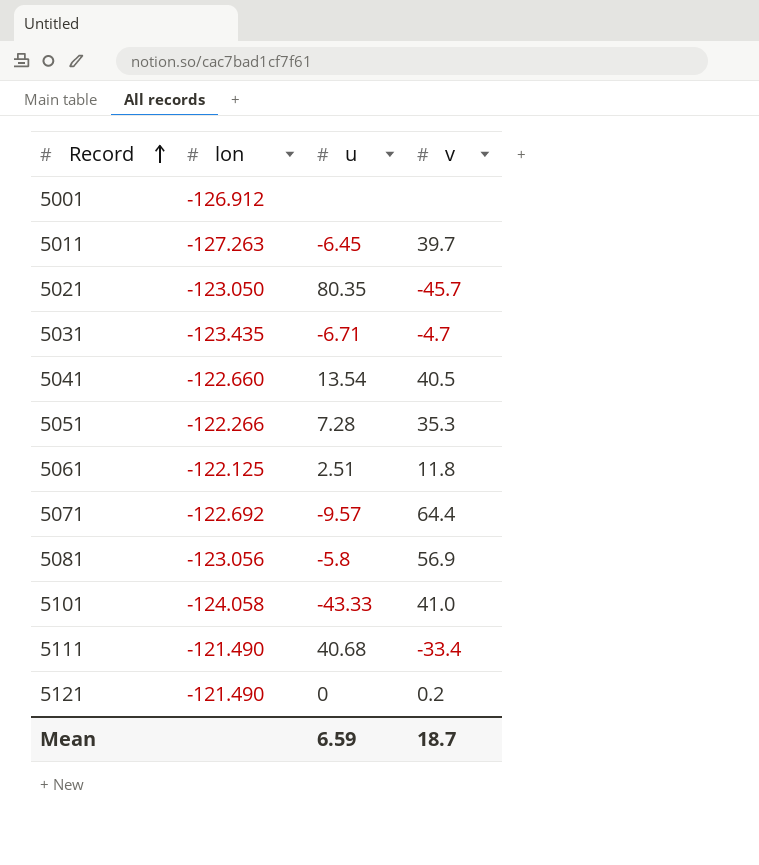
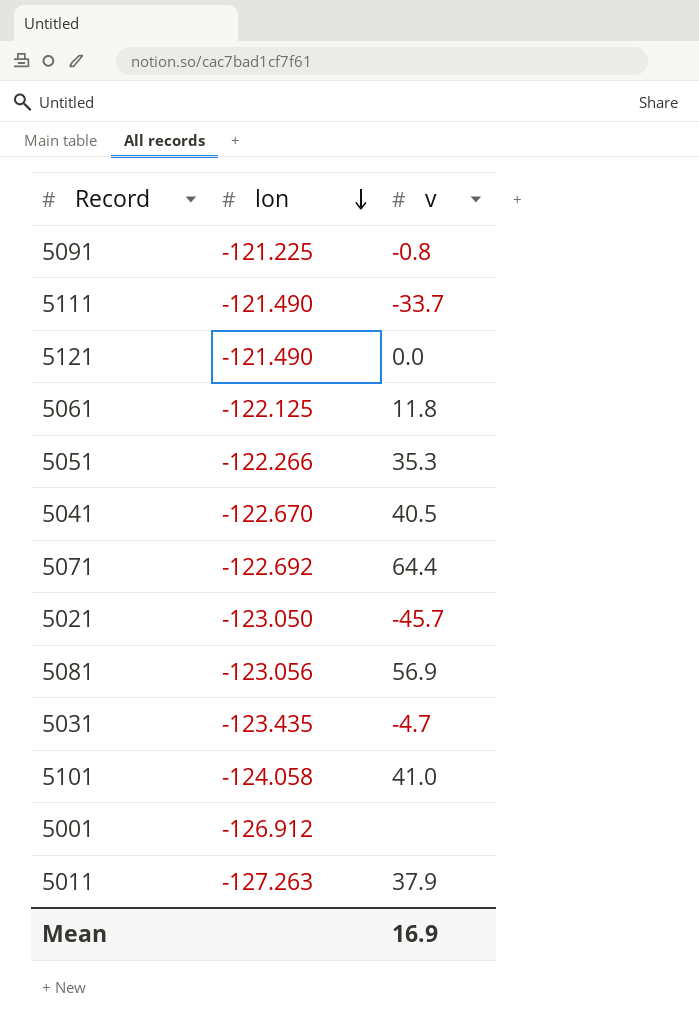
row order: Record ascending -> lon descending
column u | position: 3 -> none
row 5091: none -> -121.225 | -0.8
5111 | v: -33.4 -> -33.7
5121 | v: 0.2 -> 0.0
5041 | lon: -122.660 -> -122.670
5011 | v: 39.7 -> 37.9
Mean | v: 18.7 -> 16.9

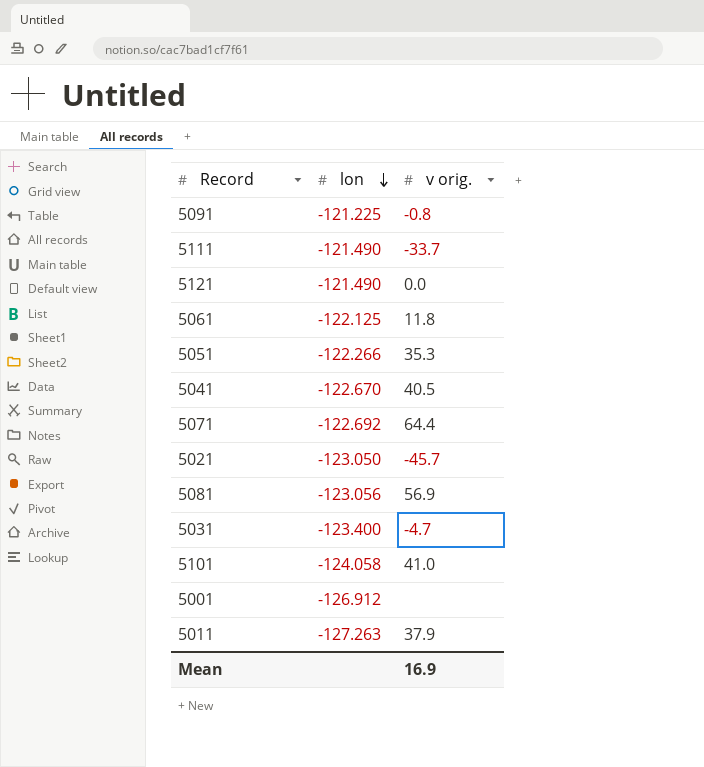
column name: v -> v orig.
5031 | lon: -123.435 -> -123.400

